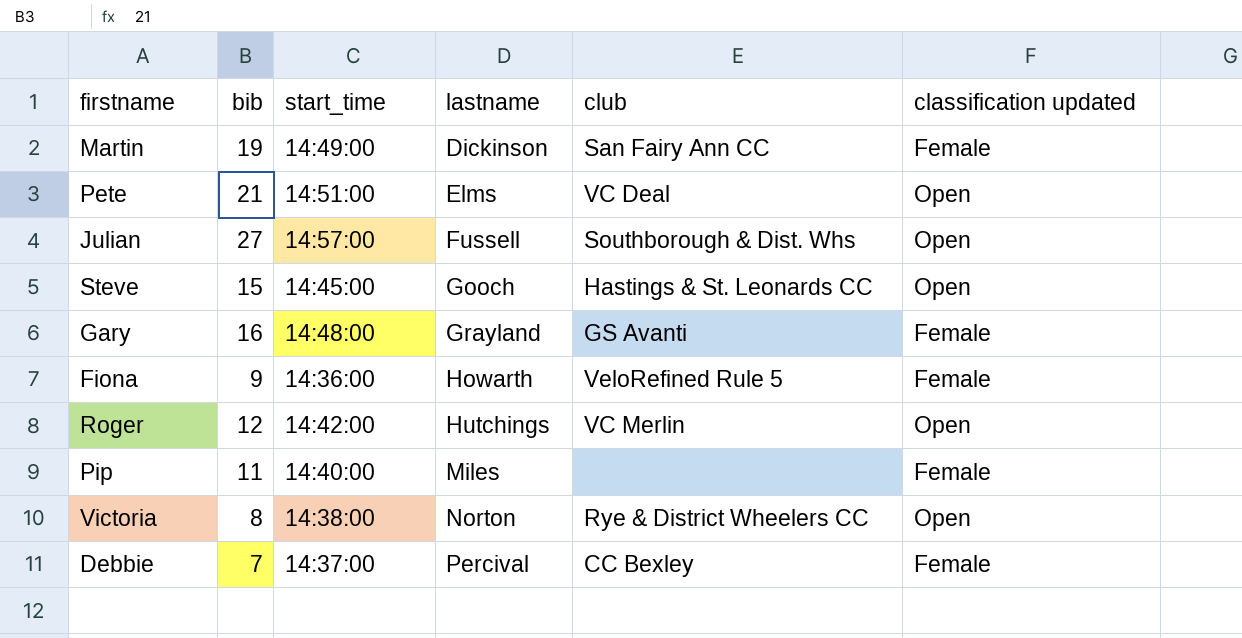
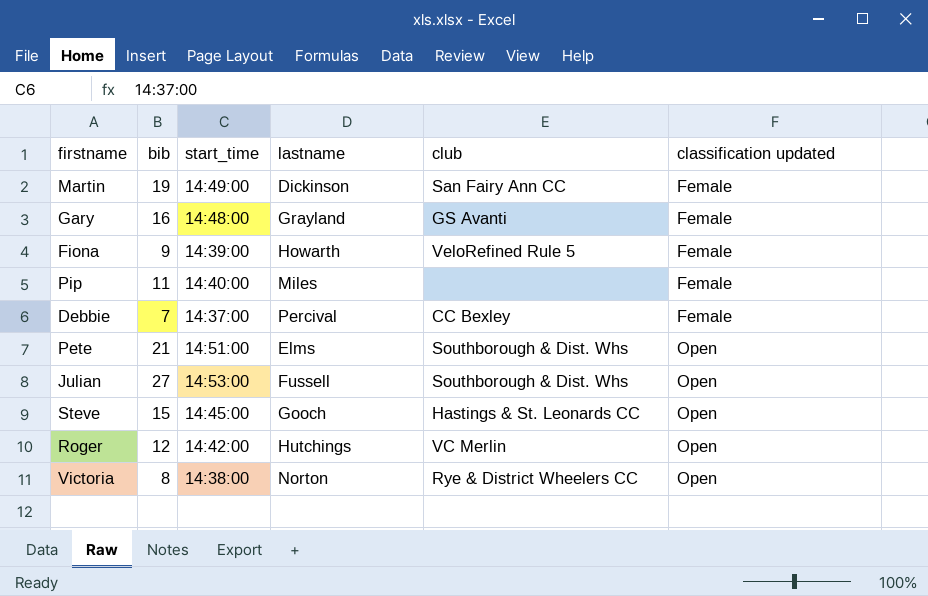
row order: lastname ascending -> classification updated ascending
Fiona | start_time: 14:36:00 -> 14:39:00
Pete | club: VC Deal -> Southborough & Dist. Whs
Julian | start_time: 14:57:00 -> 14:53:00

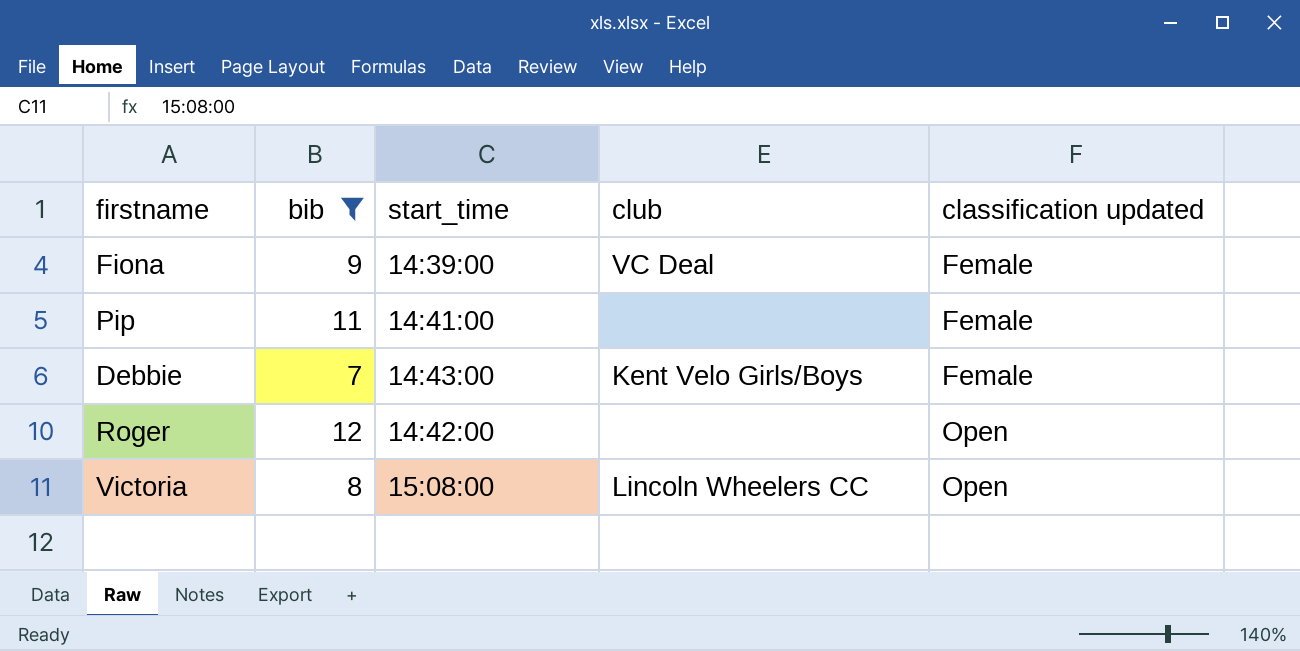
filter: none -> bib <= 12
column lastname | position: 4 -> none
Fiona | club: VeloRefined Rule 5 -> VC Deal
Pip | start_time: 14:40:00 -> 14:41:00
Debbie | start_time: 14:37:00 -> 14:43:00
Debbie | club: CC Bexley -> Kent Velo Girls/Boys
Roger | club: VC Merlin -> none
Victoria | start_time: 14:38:00 -> 15:08:00
Victoria | club: Rye & District Wheelers CC -> Lincoln Wheelers CC

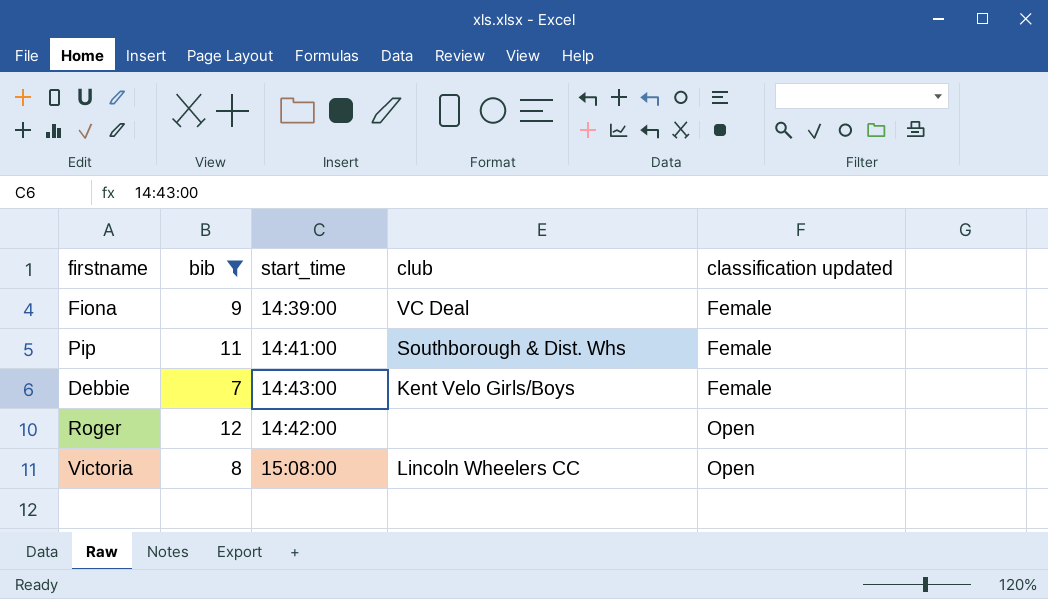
Pip | club: none -> Southborough & Dist. Whs

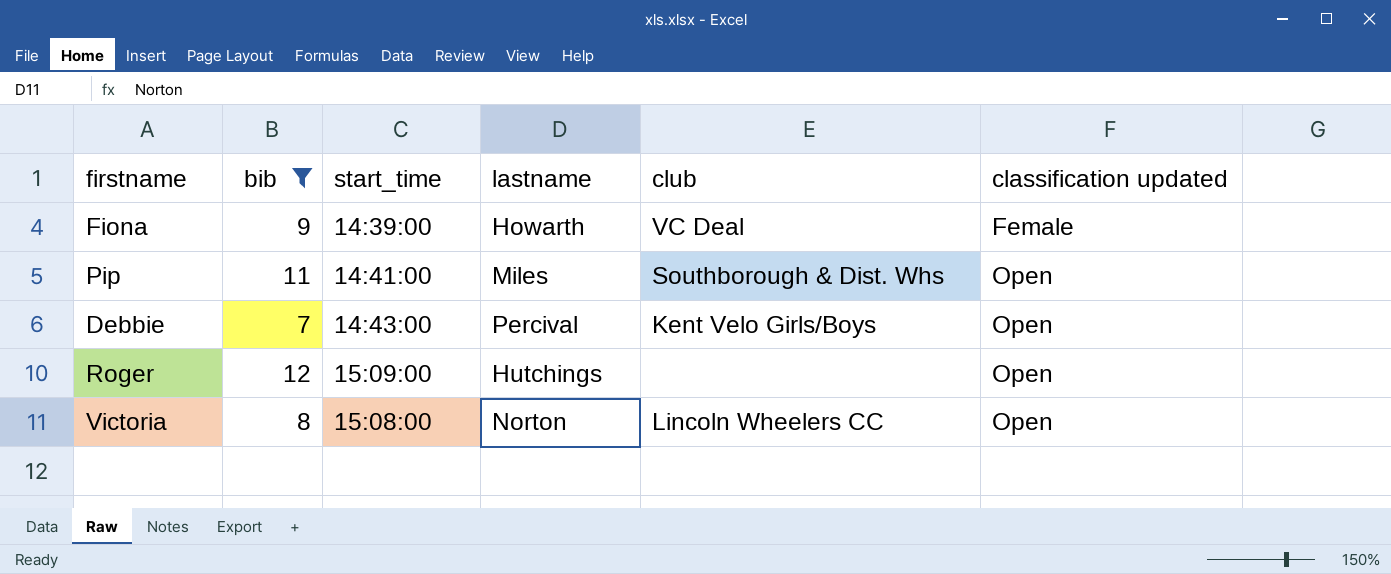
column lastname | position: none -> 4
Pip | classification updated: Female -> Open
Debbie | classification updated: Female -> Open
Roger | start_time: 14:42:00 -> 15:09:00

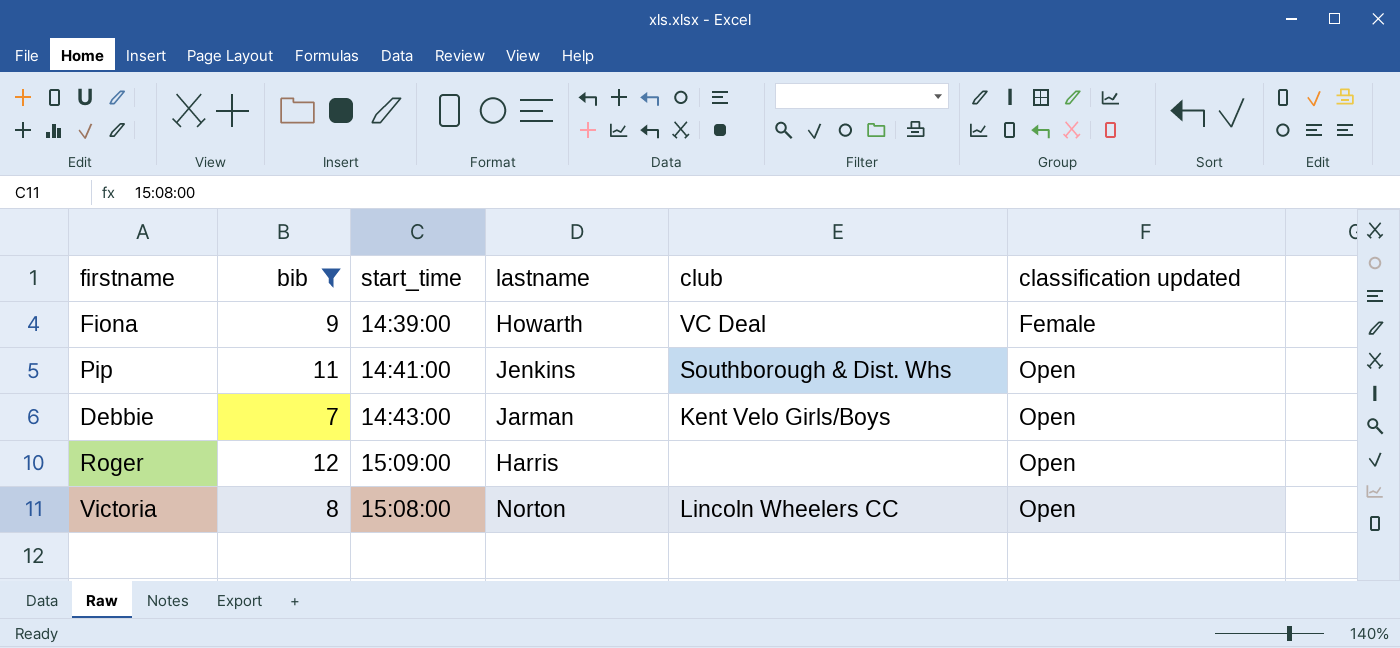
Pip | lastname: Miles -> Jenkins
Debbie | lastname: Percival -> Jarman
Roger | lastname: Hutchings -> Harris

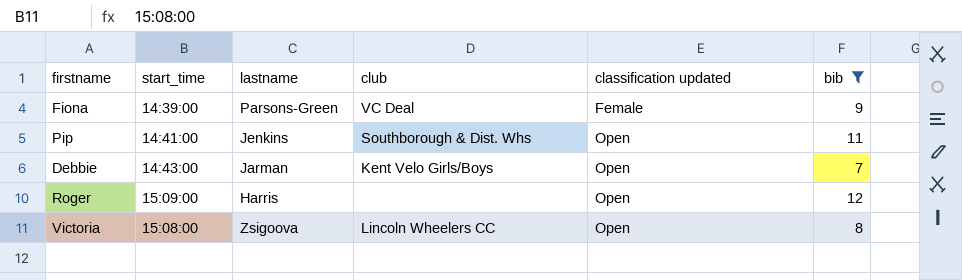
column bib | position: 2 -> 6
Fiona | lastname: Howarth -> Parsons-Green
Victoria | lastname: Norton -> Zsigoova

